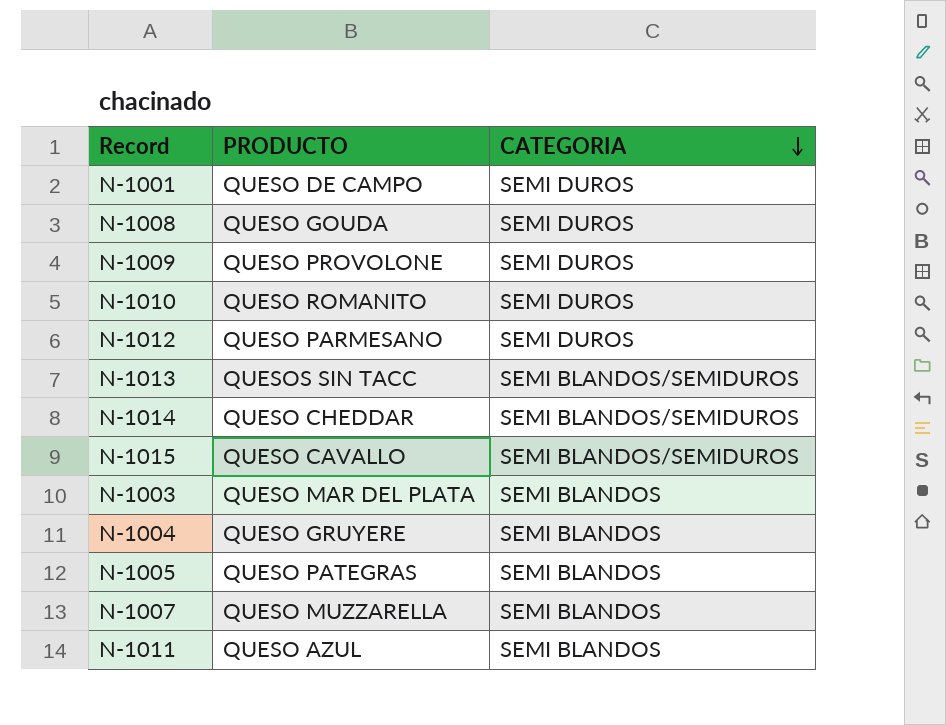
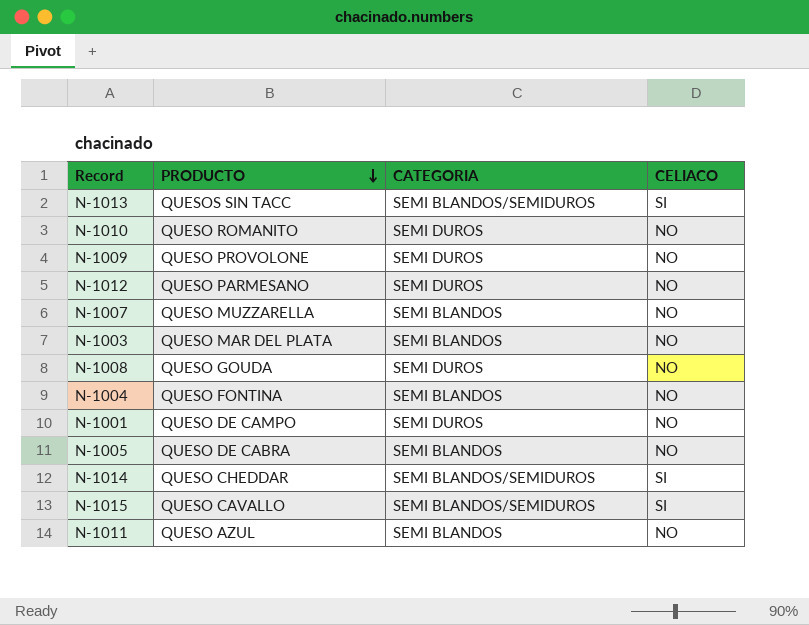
row order: CATEGORIA descending -> PRODUCTO descending
column CELIACO | position: none -> 4
N-1004 | PRODUCTO: QUESO GRUYERE -> QUESO FONTINA
N-1005 | PRODUCTO: QUESO PATEGRAS -> QUESO DE CABRA

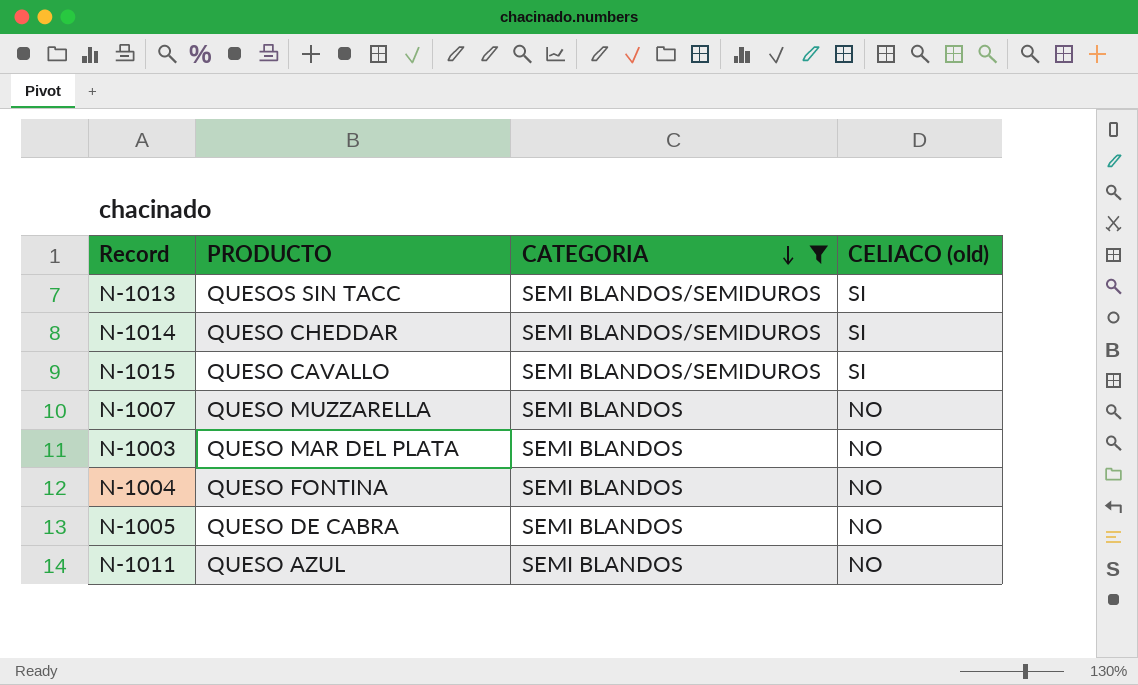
filter: none -> CATEGORIA != SEMI DUROS
row order: PRODUCTO descending -> CATEGORIA descending
column name: CELIACO -> CELIACO (old)

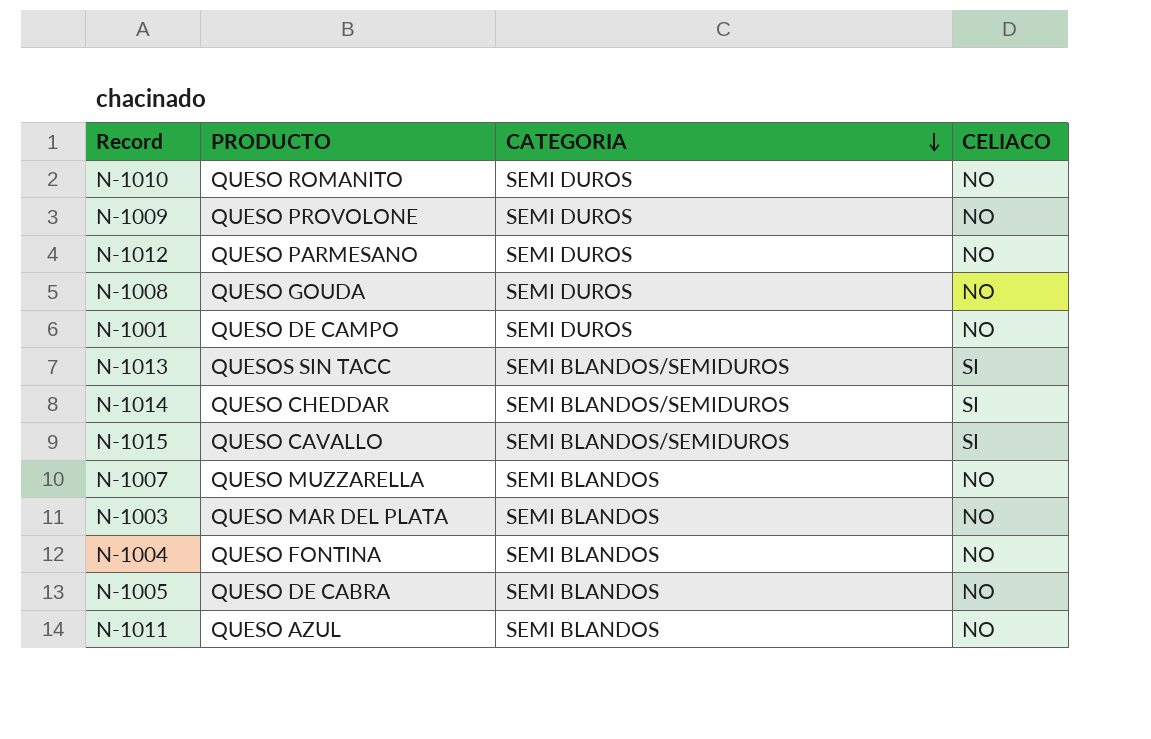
filter: CATEGORIA != SEMI DUROS -> none
column name: CELIACO (old) -> CELIACO

